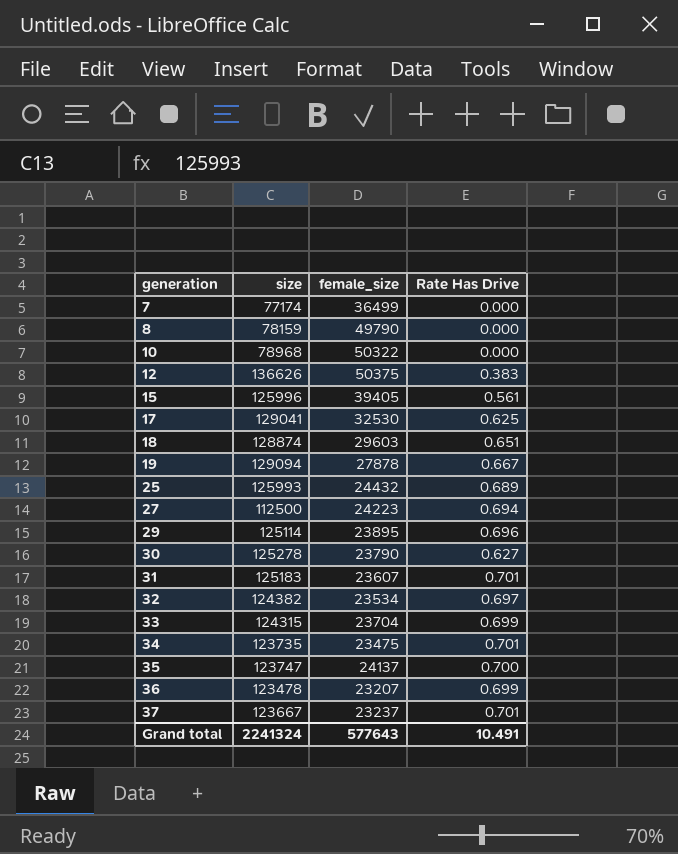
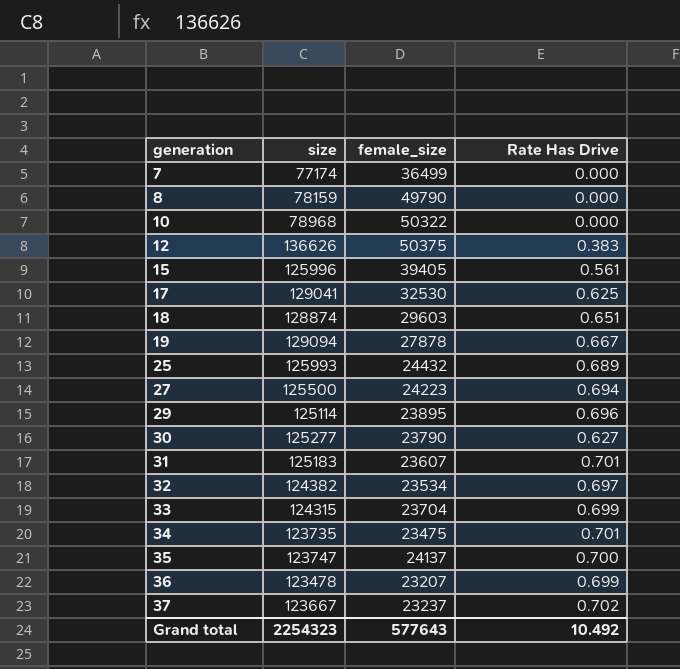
27 | size: 112500 -> 125500
30 | size: 125278 -> 125277
37 | Rate Has Drive: 0.701 -> 0.702
Grand total | size: 2241324 -> 2254323
Grand total | Rate Has Drive: 10.491 -> 10.492

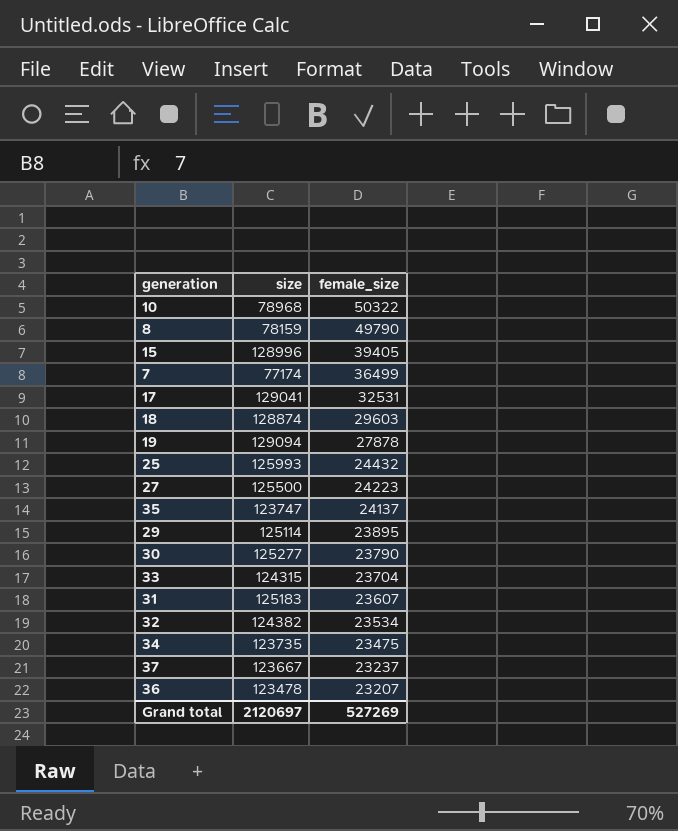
row order: generation ascending -> female_size descending
column Rate Has Drive | position: 4 -> none
row 12: 136626 | 50375 | 0.383 -> none
15 | size: 125996 -> 128996
17 | female_size: 32530 -> 32531
Grand total | size: 2254323 -> 2120697
Grand total | female_size: 577643 -> 527269

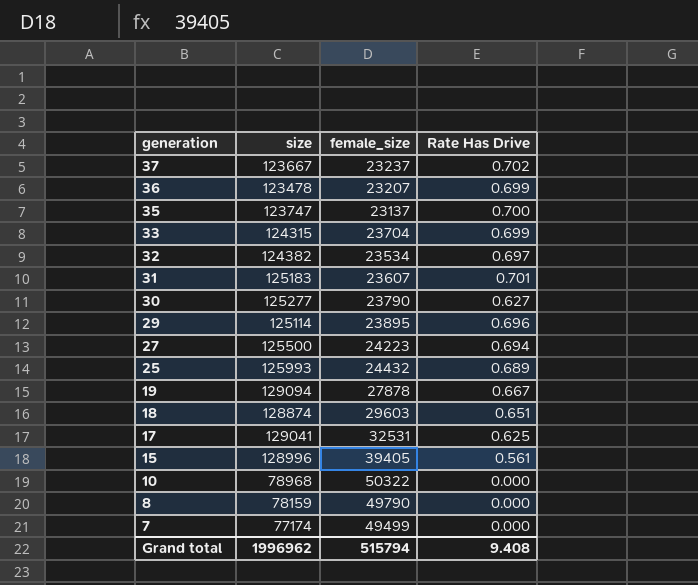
row order: female_size descending -> generation descending
column Rate Has Drive | position: none -> 4
row 34: 123735 | 23475 -> none
35 | female_size: 24137 -> 23137
7 | female_size: 36499 -> 49499
Grand total | size: 2120697 -> 1996962
Grand total | female_size: 527269 -> 515794

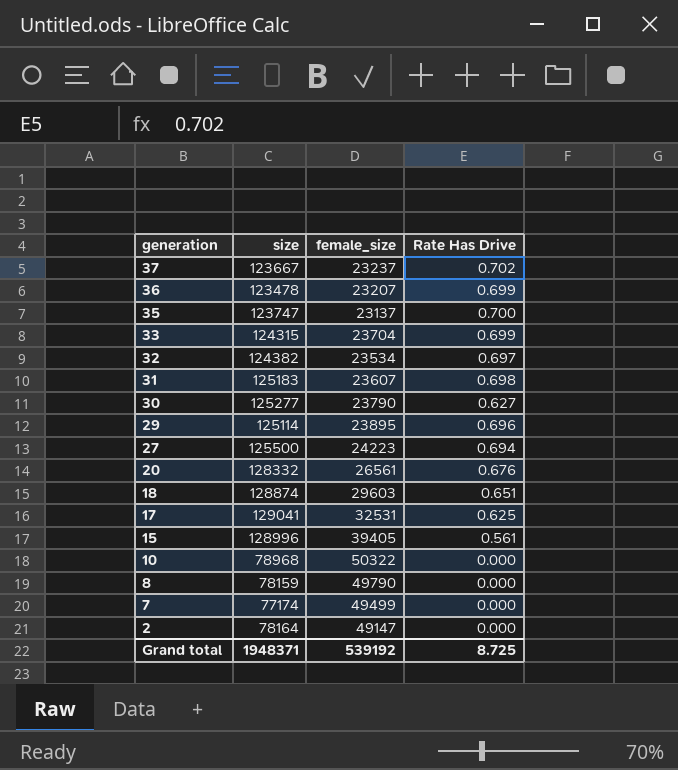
row 25: 125993 | 24432 | 0.689 -> none
row 19: 129094 | 27878 | 0.667 -> none
31 | Rate Has Drive: 0.701 -> 0.698
row 20: none -> 128332 | 26561 | 0.676
row 2: none -> 78164 | 49147 | 0.000
Grand total | size: 1996962 -> 1948371
Grand total | female_size: 515794 -> 539192
Grand total | Rate Has Drive: 9.408 -> 8.725

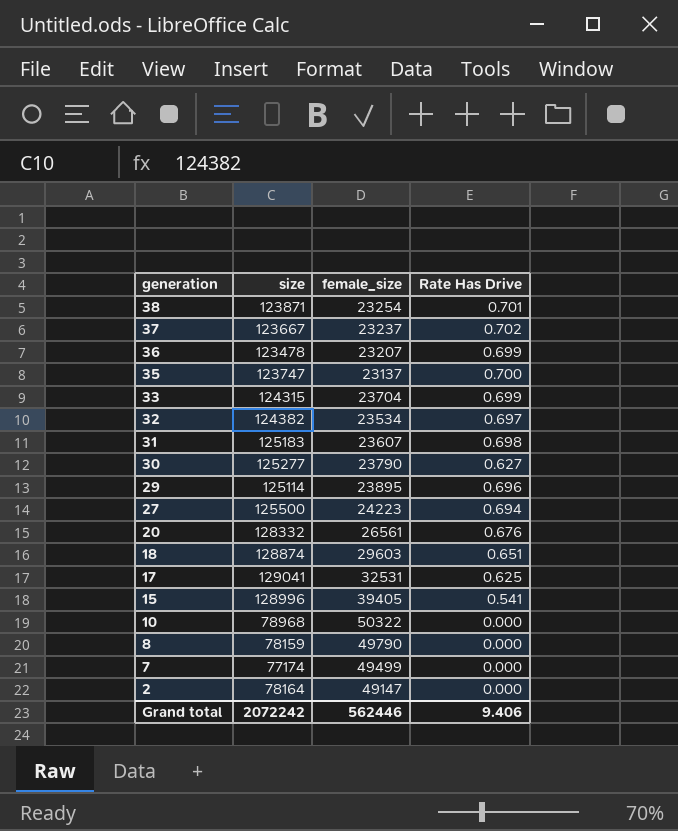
row 38: none -> 123871 | 23254 | 0.701
15 | Rate Has Drive: 0.561 -> 0.541
Grand total | size: 1948371 -> 2072242
Grand total | female_size: 539192 -> 562446
Grand total | Rate Has Drive: 8.725 -> 9.406

